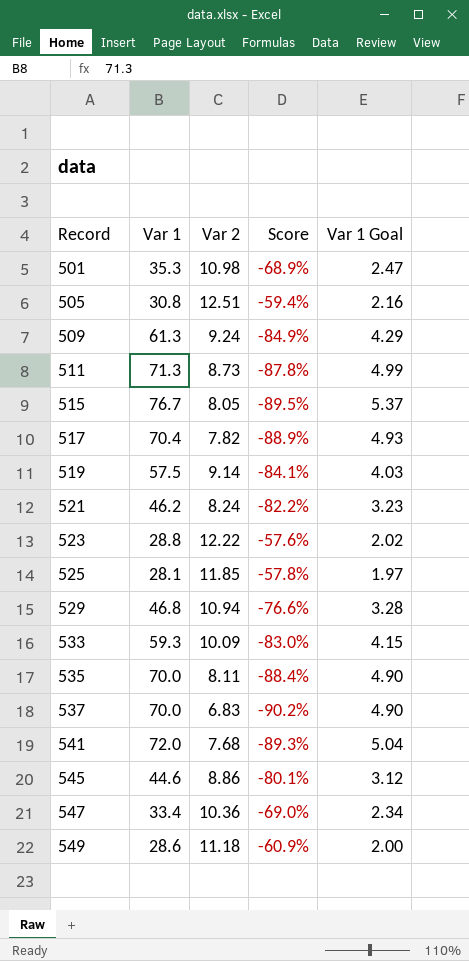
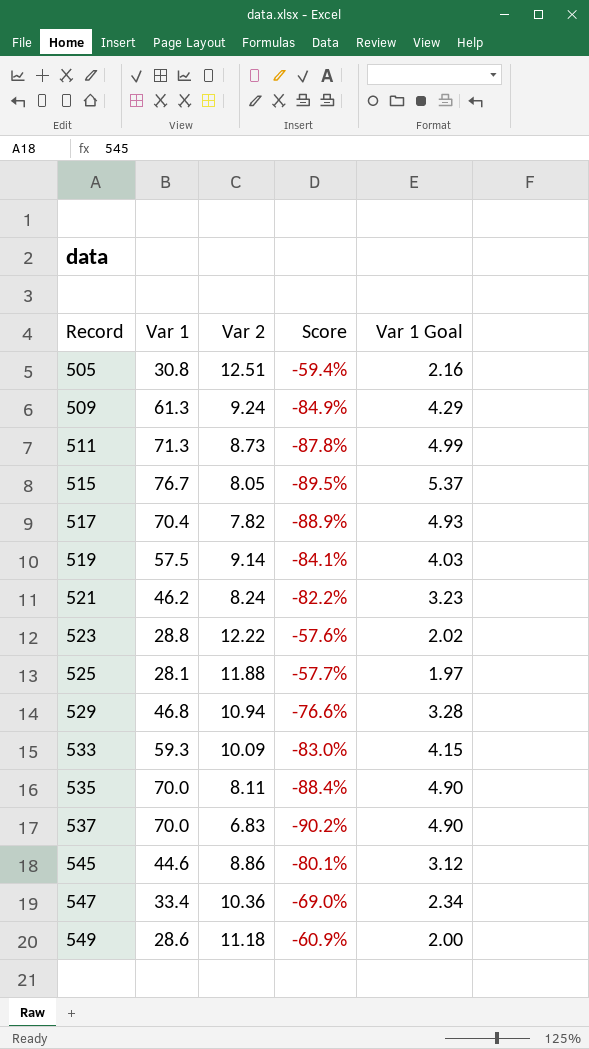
row 501: 35.3 | 10.98 | -68.9% | 2.47 -> none
row 541: 72.0 | 7.68 | -89.3% | 5.04 -> none
525 | Var 2: 11.85 -> 11.88
525 | Score: -57.8% -> -57.7%

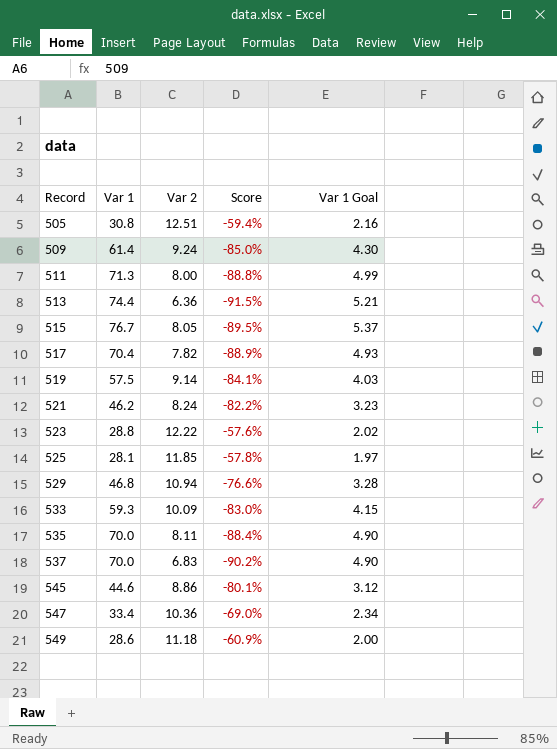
509 | Var 1: 61.3 -> 61.4
509 | Score: -84.9% -> -85.0%
509 | Var 1 Goal: 4.29 -> 4.30
511 | Var 2: 8.73 -> 8.00
511 | Score: -87.8% -> -88.8%
row 513: none -> 74.4 | 6.36 | -91.5% | 5.21
525 | Var 2: 11.88 -> 11.85
525 | Score: -57.7% -> -57.8%

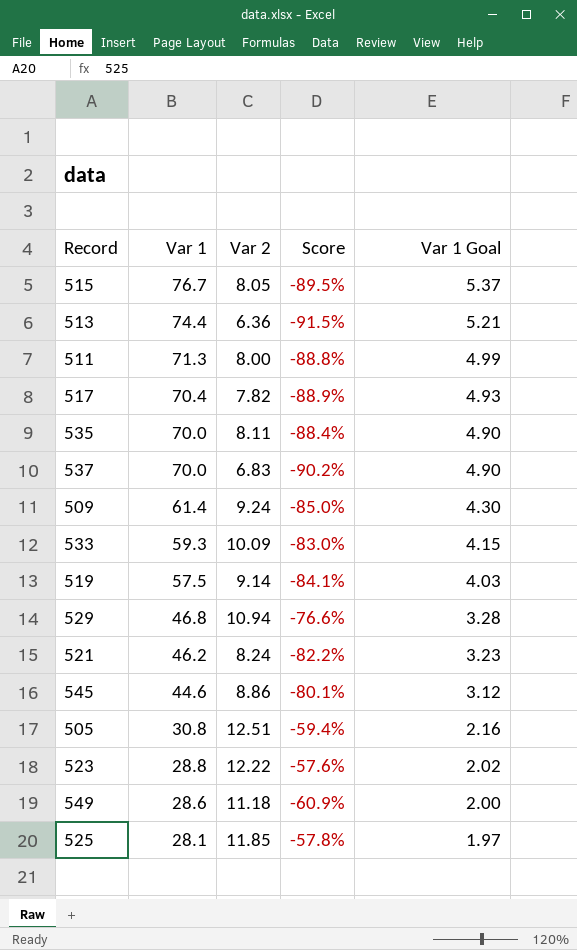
row order: Record ascending -> Var 1 descending
row 547: 33.4 | 10.36 | -69.0% | 2.34 -> none

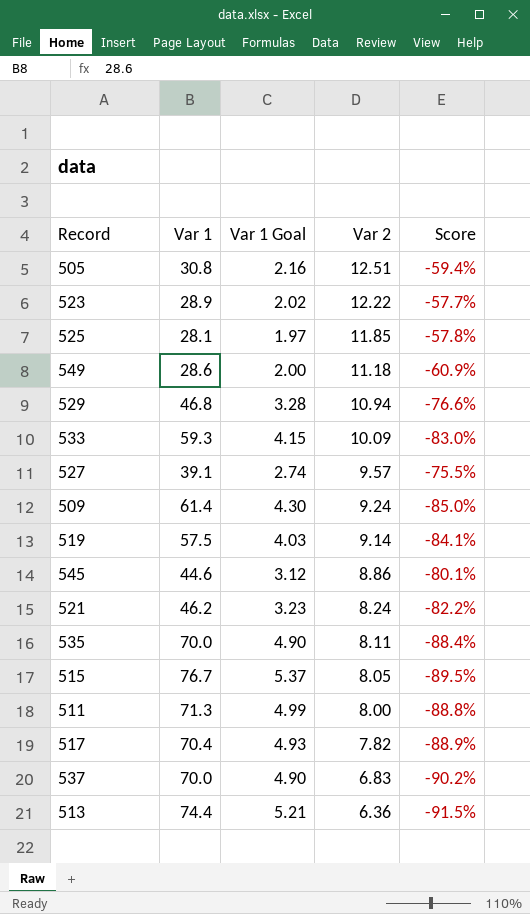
row order: Var 1 descending -> Var 2 descending
column Var 1 Goal | position: 5 -> 3
523 | Var 1: 28.8 -> 28.9
523 | Score: -57.6% -> -57.7%
row 527: none -> 39.1 | 2.74 | 9.57 | -75.5%

